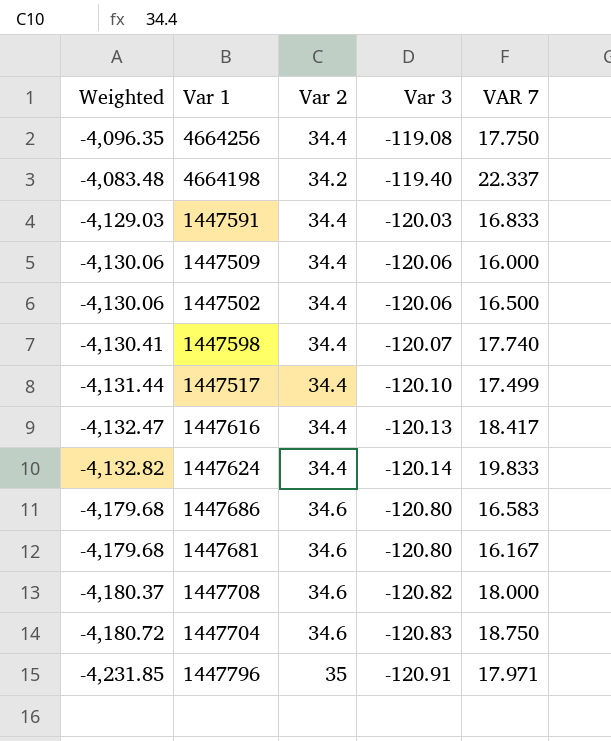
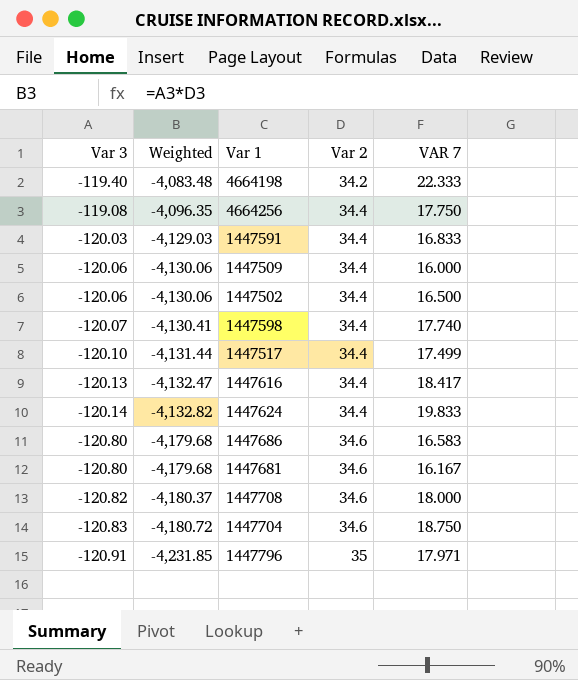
row order: Var 3 descending -> Weighted descending
column Var 3 | position: 4 -> 1
4664198 | VAR 7: 22.337 -> 22.333

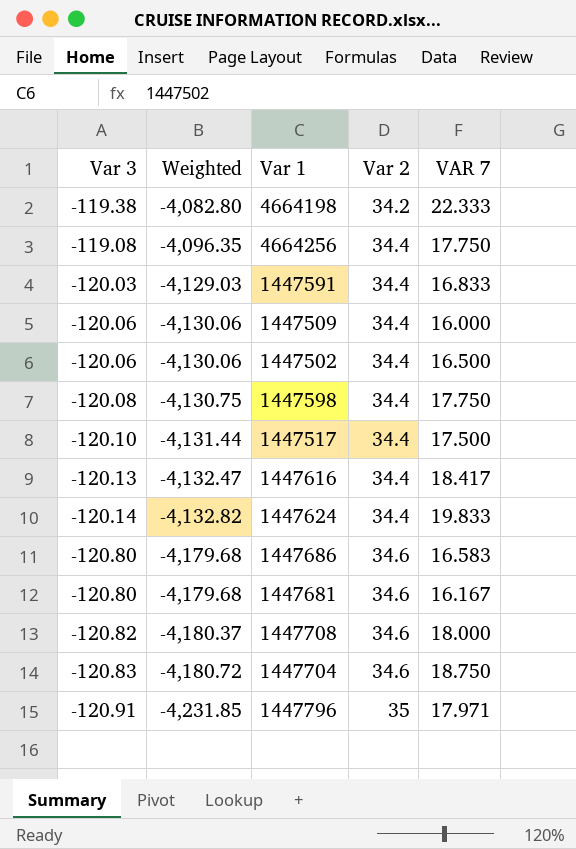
4664198 | Var 3: -119.40 -> -119.38
4664198 | Weighted: -4,083.48 -> -4,082.80
1447598 | Var 3: -120.07 -> -120.08
1447598 | Weighted: -4,130.41 -> -4,130.75
1447598 | VAR 7: 17.740 -> 17.750
1447517 | VAR 7: 17.499 -> 17.500

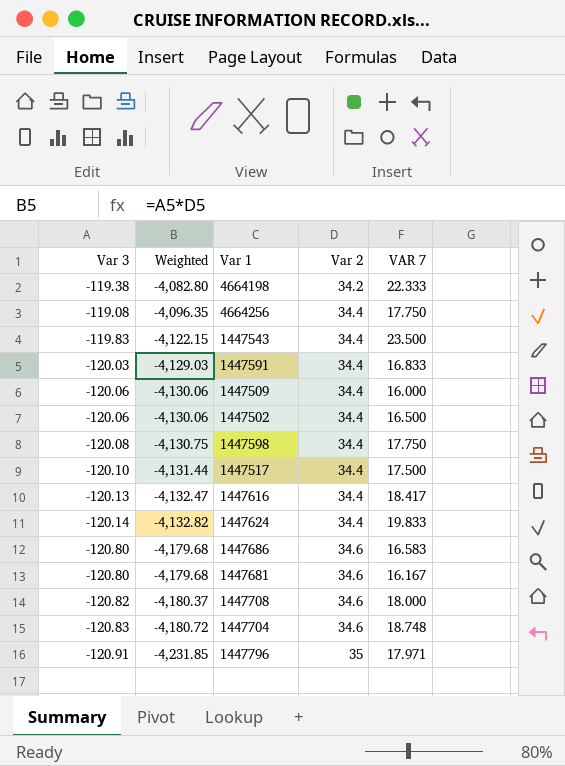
row 1447543: none -> -119.83 | -4,122.15 | 34.4 | 23.500
1447704 | VAR 7: 18.750 -> 18.748

